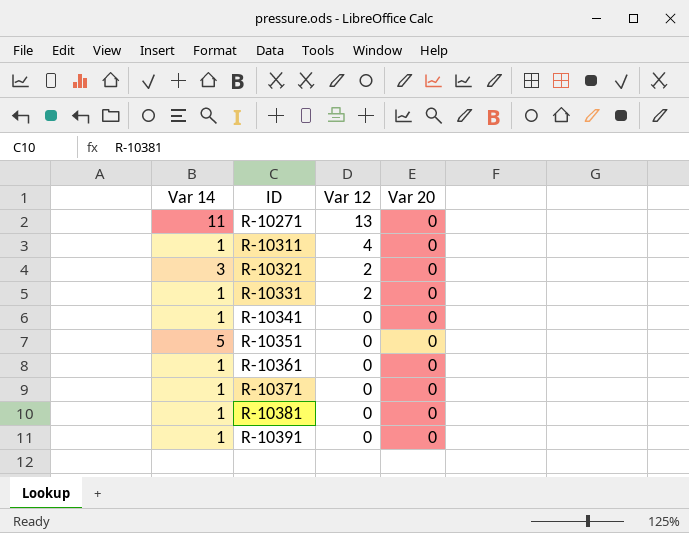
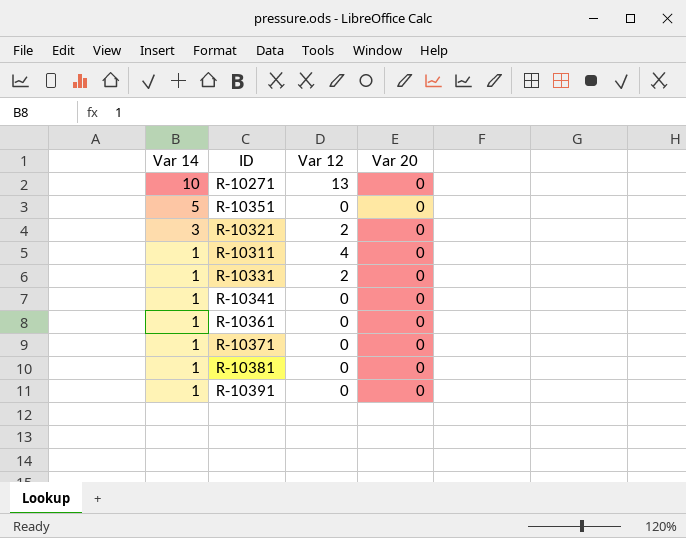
row order: ID ascending -> Var 14 descending
R-10271 | Var 14: 11 -> 10

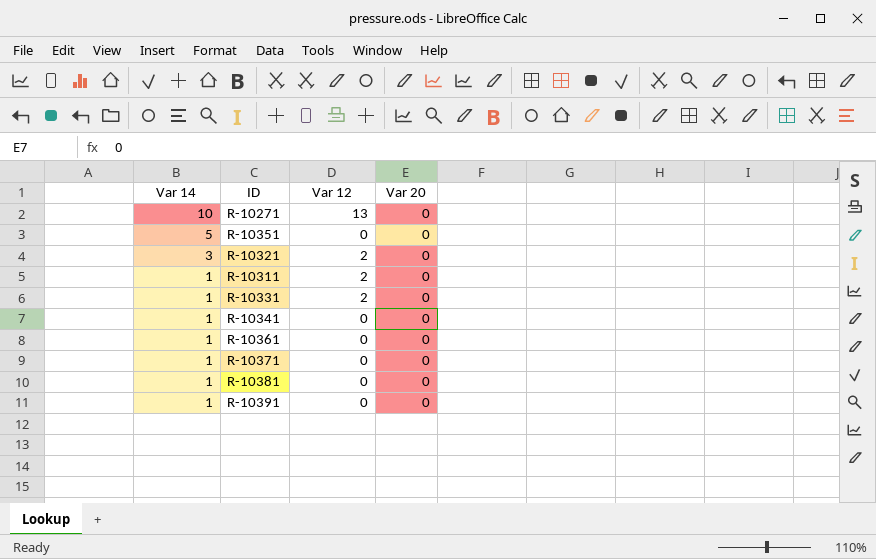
R-10311 | Var 12: 4 -> 2

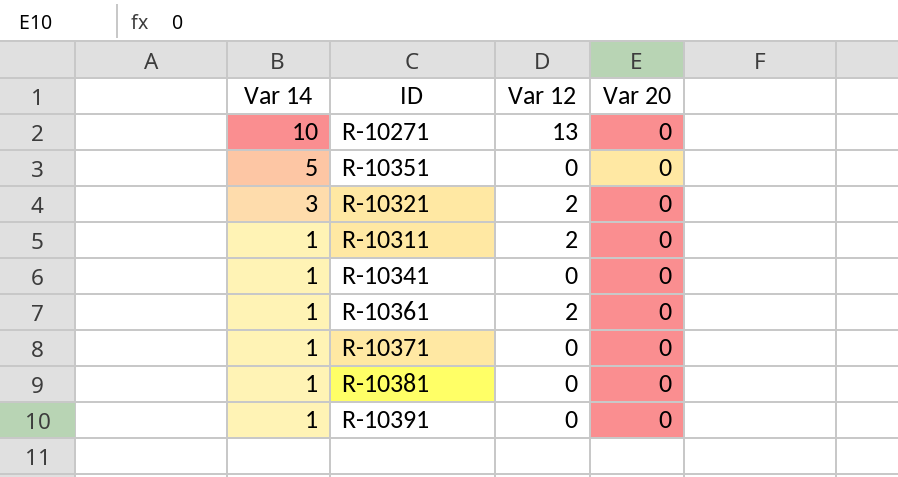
row R-10331: 1 | 2 | 0 -> none
R-10361 | Var 12: 0 -> 2

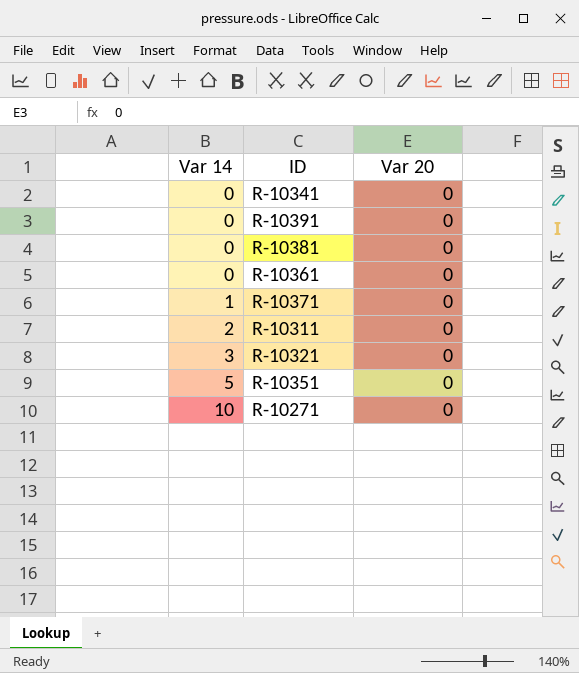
row order: Var 14 descending -> Var 14 ascending
column Var 12 | position: 3 -> none
R-10341 | Var 14: 1 -> 0
R-10391 | Var 14: 1 -> 0
R-10381 | Var 14: 1 -> 0
R-10361 | Var 14: 1 -> 0
R-10311 | Var 14: 1 -> 2

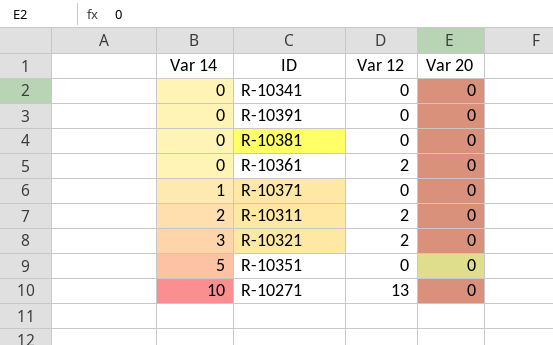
column Var 12 | position: none -> 3

